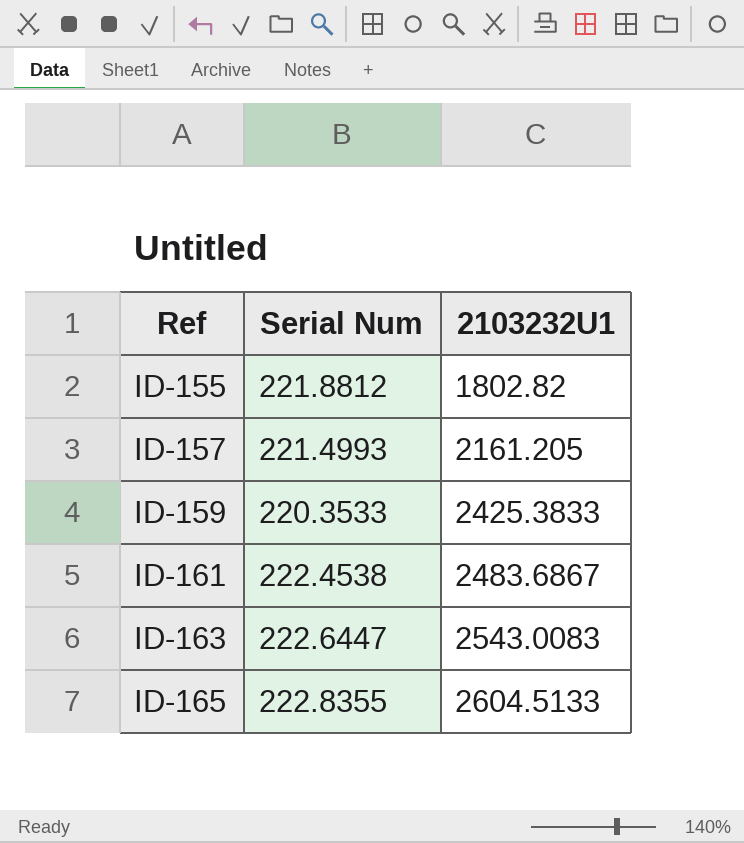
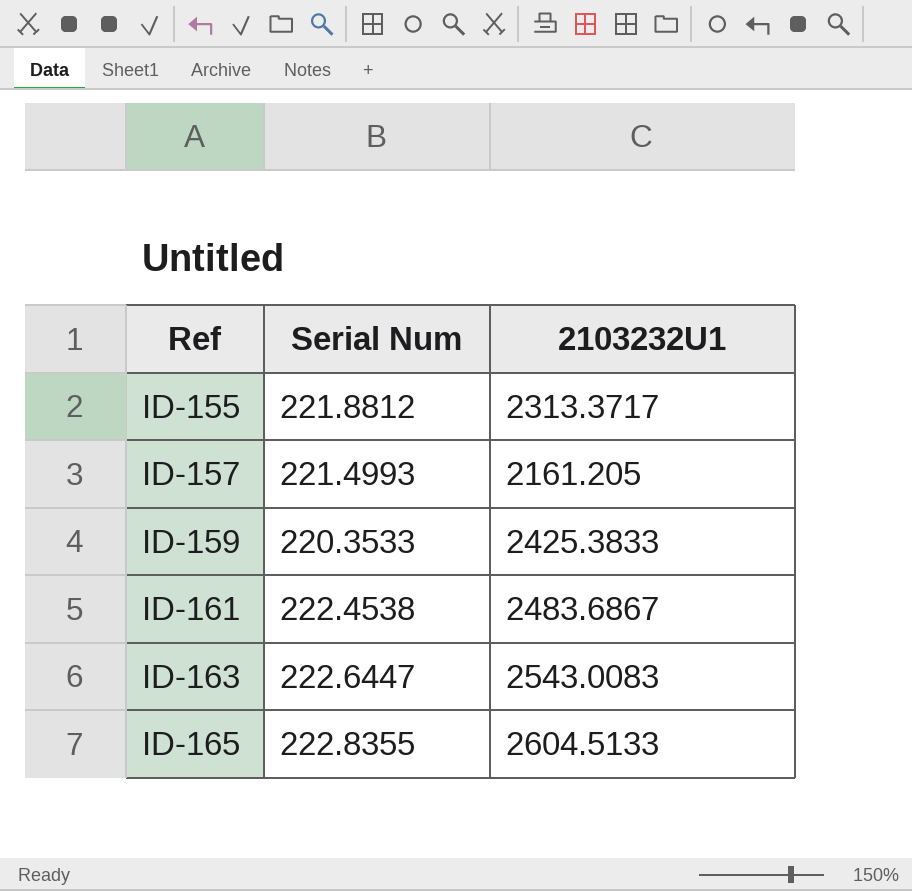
ID-155 | 2103232U1: 1802.82 -> 2313.3717

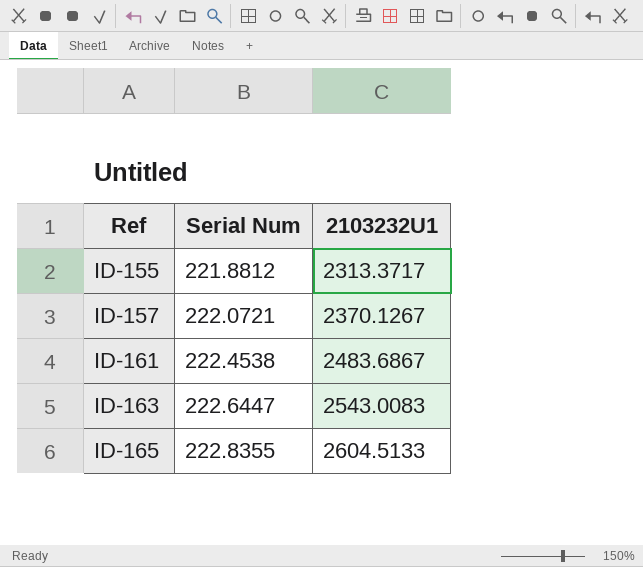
row ID-159: 220.3533 | 2425.3833 -> none
ID-157 | Serial Num: 221.4993 -> 222.0721
ID-157 | 2103232U1: 2161.205 -> 2370.1267

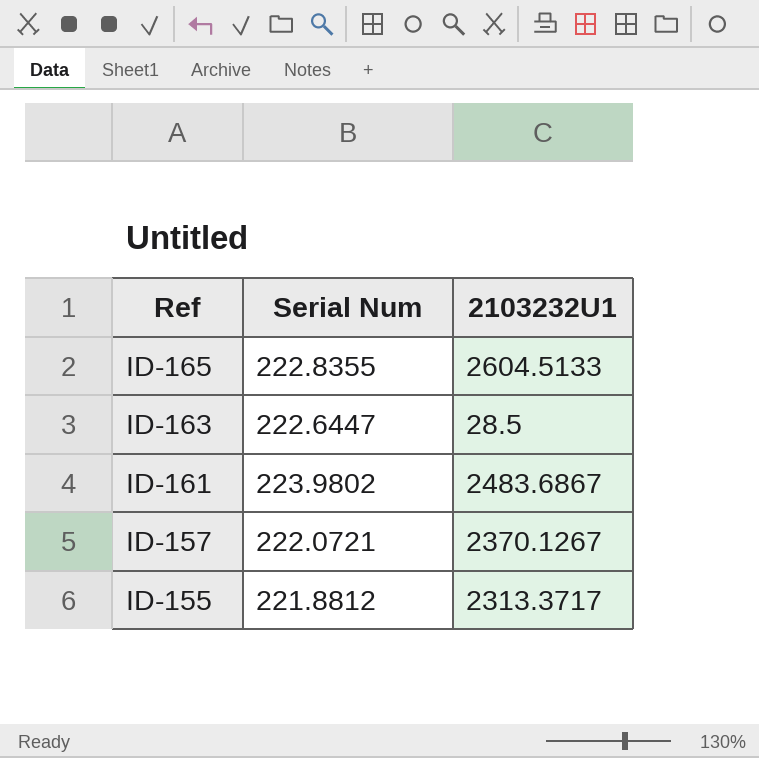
row order: Ref ascending -> Ref descending
ID-163 | 2103232U1: 2543.0083 -> 28.5
ID-161 | Serial Num: 222.4538 -> 223.9802

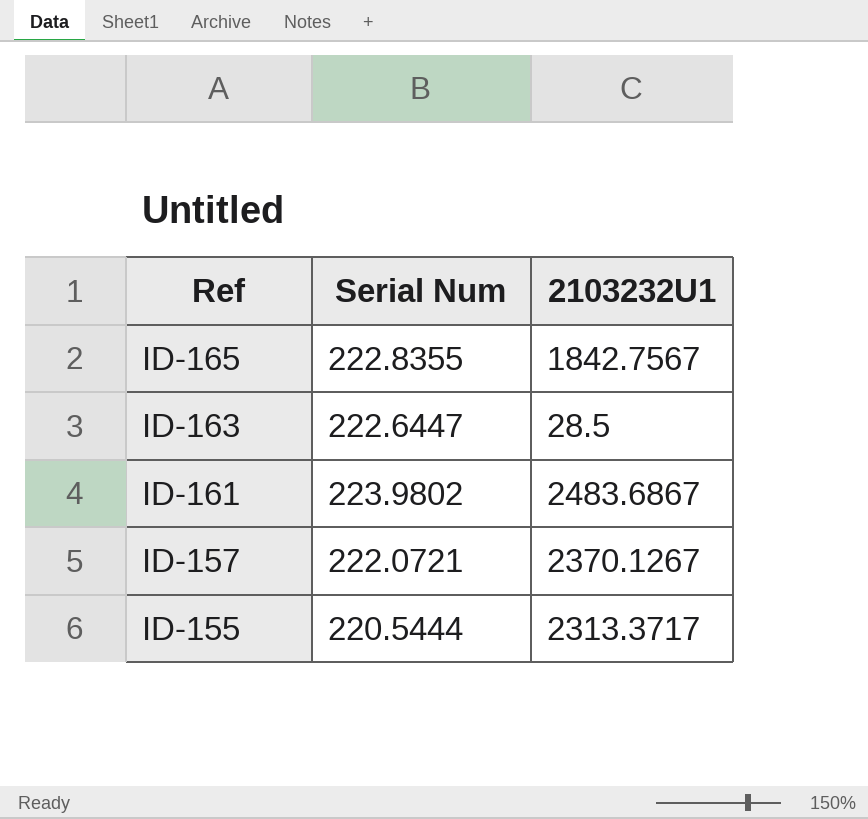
ID-165 | 2103232U1: 2604.5133 -> 1842.7567
ID-155 | Serial Num: 221.8812 -> 220.5444

